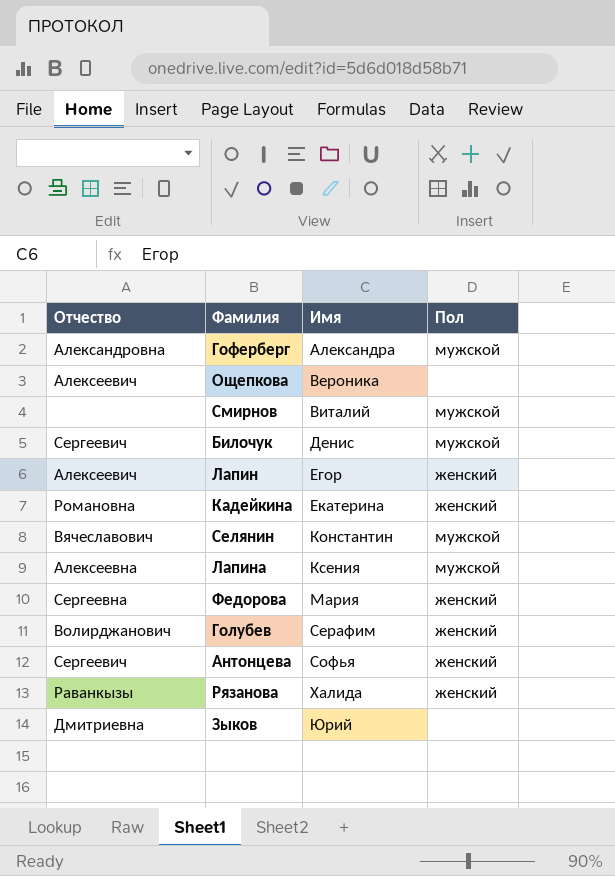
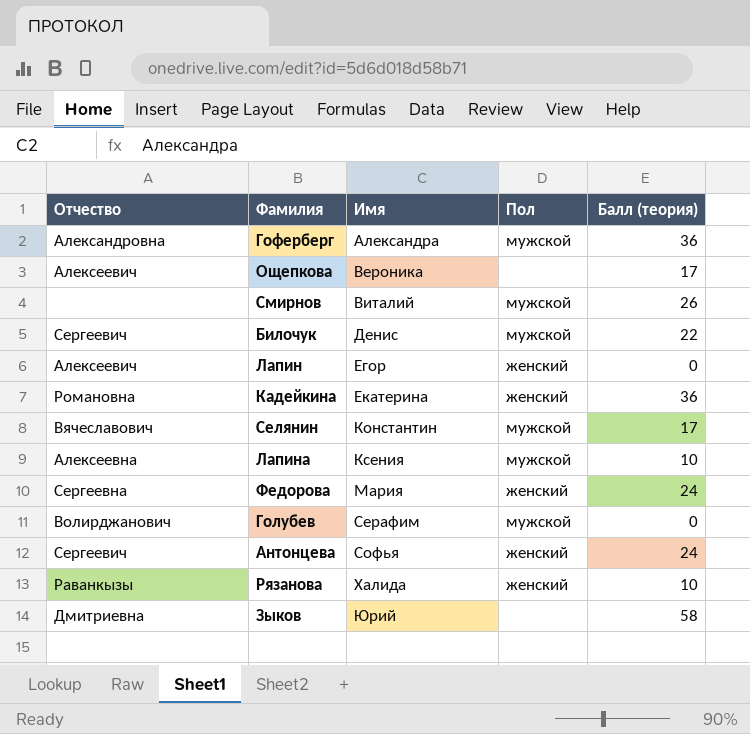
column Балл (теория) | position: none -> 5
Голубев | Пол: женский -> мужской

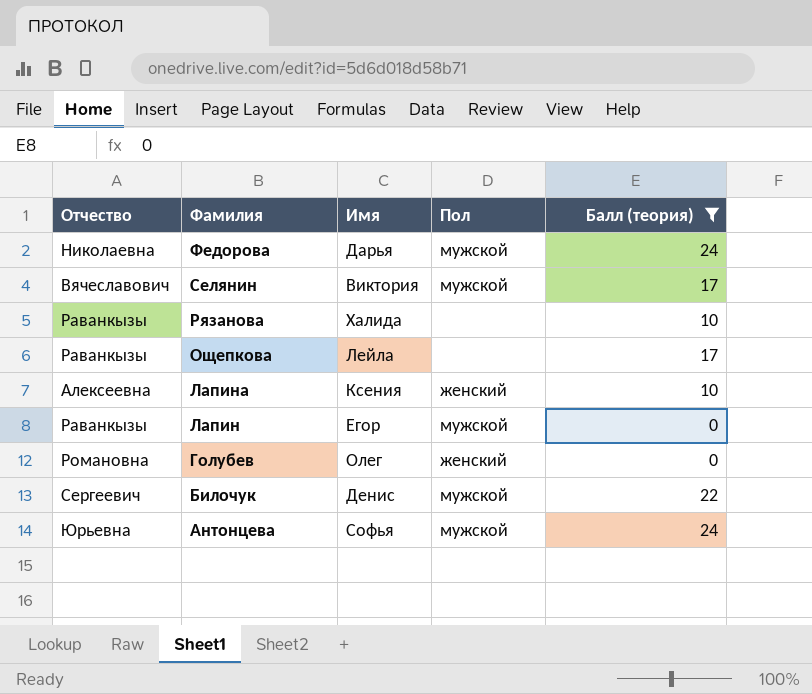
filter: none -> Балл (теория) <= 24
row order: Имя ascending -> Фамилия descending
Федорова | Отчество: Сергеевна -> Николаевна
Федорова | Имя: Мария -> Дарья
Федорова | Пол: женский -> мужской
Селянин | Имя: Константин -> Виктория
Рязанова | Пол: женский -> none
Ощепкова | Отчество: Алексеевич -> Раванкызы
Ощепкова | Имя: Вероника -> Лейла
Лапина | Пол: мужской -> женский
Лапин | Отчество: Алексеевич -> Раванкызы
Лапин | Пол: женский -> мужской
Голубев | Отчество: Волирджанович -> Романовна
Голубев | Имя: Серафим -> Олег
Голубев | Пол: мужской -> женский
Антонцева | Отчество: Сергеевич -> Юрьевна
Антонцева | Пол: женский -> мужской

